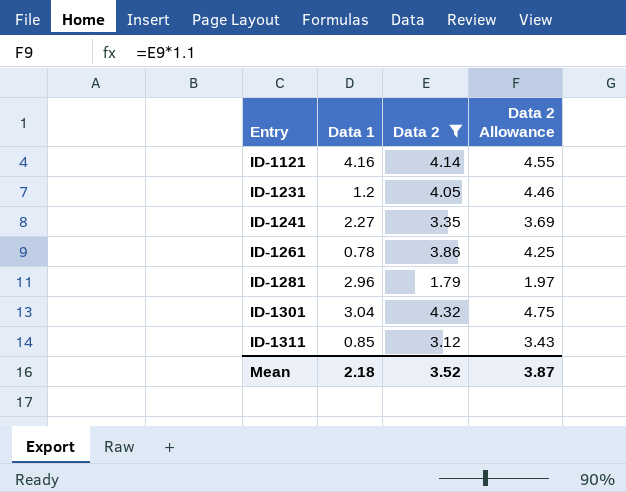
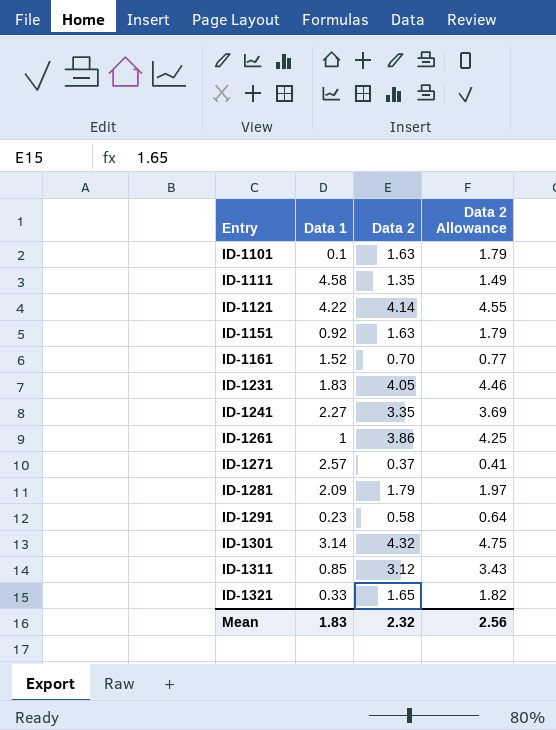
filter: Data 2 >= 1.79 -> none
ID-1121 | Data 1: 4.16 -> 4.22
ID-1231 | Data 1: 1.2 -> 1.83
ID-1261 | Data 1: 0.78 -> 1
ID-1281 | Data 1: 2.96 -> 2.09
ID-1301 | Data 1: 3.04 -> 3.14
Mean | Data 1: 2.18 -> 1.83
Mean | Data 2: 3.52 -> 2.32
Mean | Data 2 Allowance: 3.87 -> 2.56

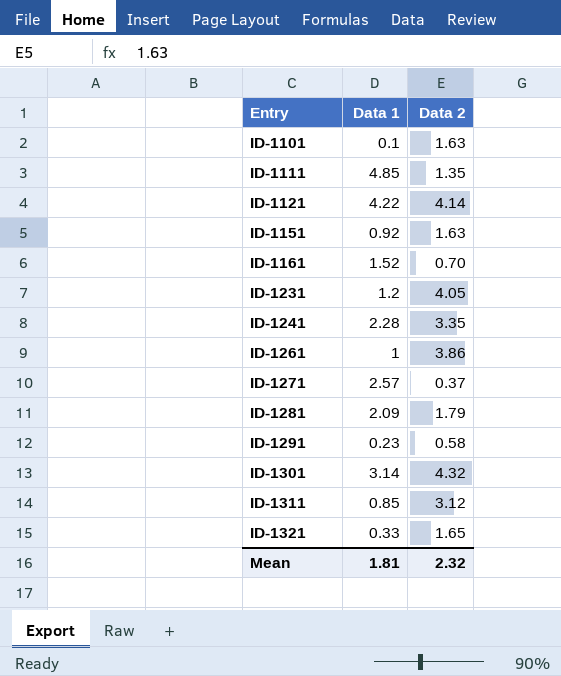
column Data 2 Allowance | formula: [Data 2] * 1.1 -> none
ID-1111 | Data 1: 4.58 -> 4.85
ID-1231 | Data 1: 1.83 -> 1.2
ID-1241 | Data 1: 2.27 -> 2.28
Mean | Data 1: 1.83 -> 1.81

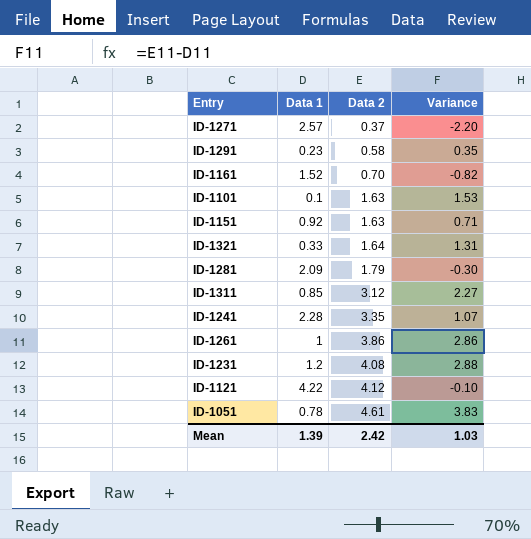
row order: Entry ascending -> Data 2 ascending
column Variance | formula: none -> [Data 2] - [Data 1]
row ID-1111: 4.85 | 1.35 -> none
row ID-1301: 3.14 | 4.32 -> none
ID-1321 | Data 2: 1.65 -> 1.64
ID-1231 | Data 2: 4.05 -> 4.08
ID-1121 | Data 2: 4.14 -> 4.12
row ID-1051: none -> 0.78 | 4.61 | 3.83
Mean | Data 1: 1.81 -> 1.39
Mean | Data 2: 2.32 -> 2.42

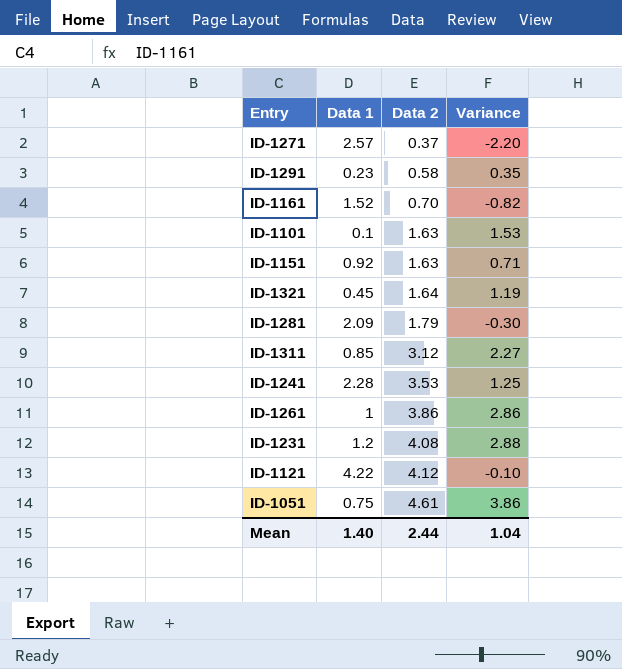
ID-1321 | Data 1: 0.33 -> 0.45
ID-1321 | Variance: 1.31 -> 1.19
ID-1241 | Data 2: 3.35 -> 3.53
ID-1241 | Variance: 1.07 -> 1.25
ID-1051 | Data 1: 0.78 -> 0.75
ID-1051 | Variance: 3.83 -> 3.86
Mean | Data 1: 1.39 -> 1.40
Mean | Data 2: 2.42 -> 2.44
Mean | Variance: 1.03 -> 1.04

